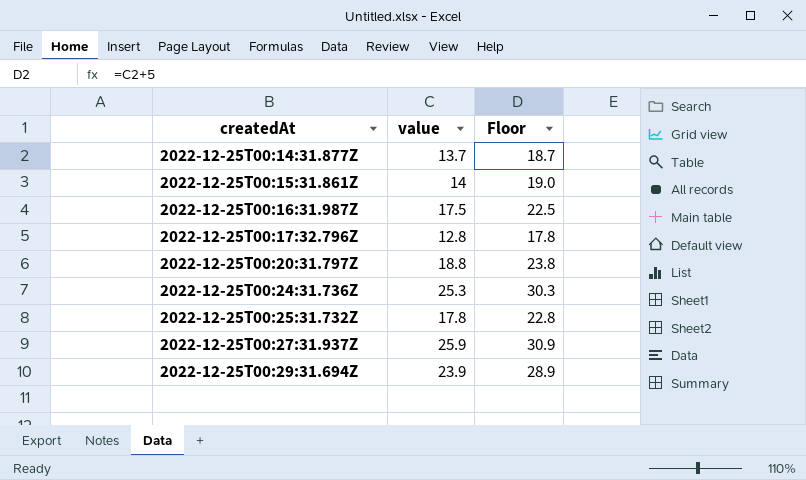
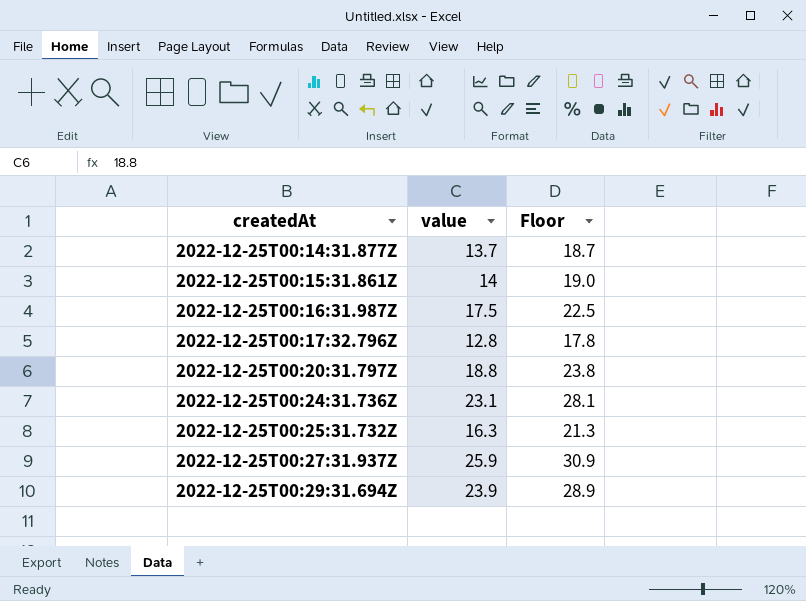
2022-12-25T00:24:31.736Z | value: 25.3 -> 23.1
2022-12-25T00:24:31.736Z | Floor: 30.3 -> 28.1
2022-12-25T00:25:31.732Z | value: 17.8 -> 16.3
2022-12-25T00:25:31.732Z | Floor: 22.8 -> 21.3

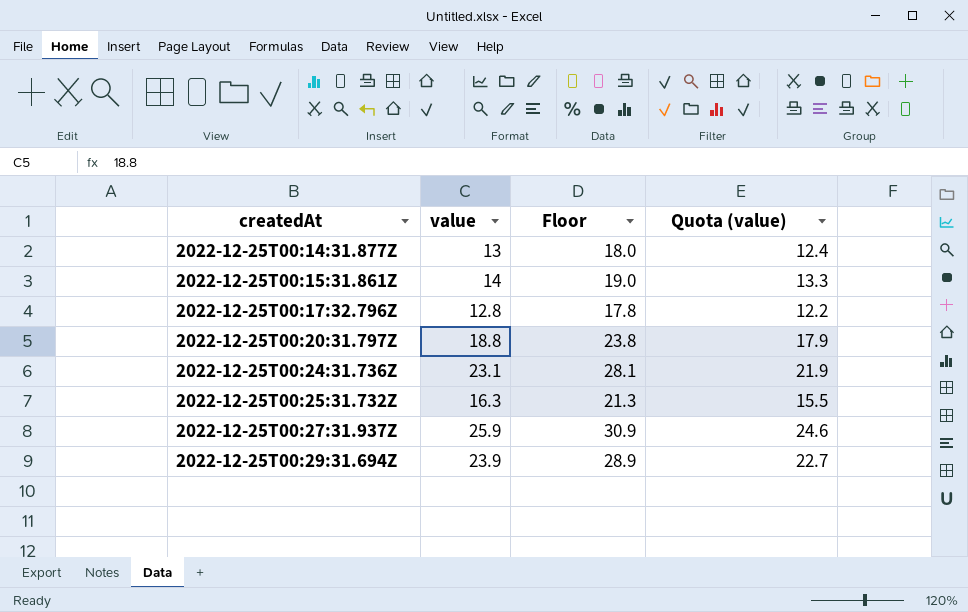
column Quota (value) | formula: none -> [value] * 0.95
row 2022-12-25T00:16:31.987Z: 17.5 | 22.5 -> none
2022-12-25T00:14:31.877Z | value: 13.7 -> 13
2022-12-25T00:14:31.877Z | Floor: 18.7 -> 18.0

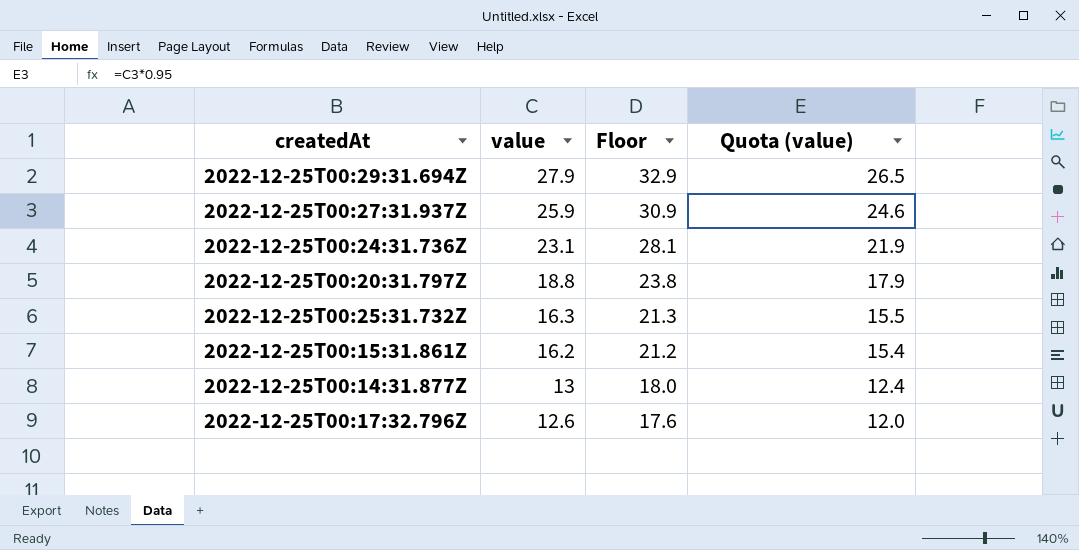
row order: createdAt ascending -> value descending
2022-12-25T00:29:31.694Z | value: 23.9 -> 27.9
2022-12-25T00:29:31.694Z | Floor: 28.9 -> 32.9
2022-12-25T00:29:31.694Z | Quota (value): 22.7 -> 26.5
2022-12-25T00:15:31.861Z | value: 14 -> 16.2
2022-12-25T00:15:31.861Z | Floor: 19.0 -> 21.2
2022-12-25T00:15:31.861Z | Quota (value): 13.3 -> 15.4
2022-12-25T00:17:32.796Z | value: 12.8 -> 12.6
2022-12-25T00:17:32.796Z | Floor: 17.8 -> 17.6
2022-12-25T00:17:32.796Z | Quota (value): 12.2 -> 12.0

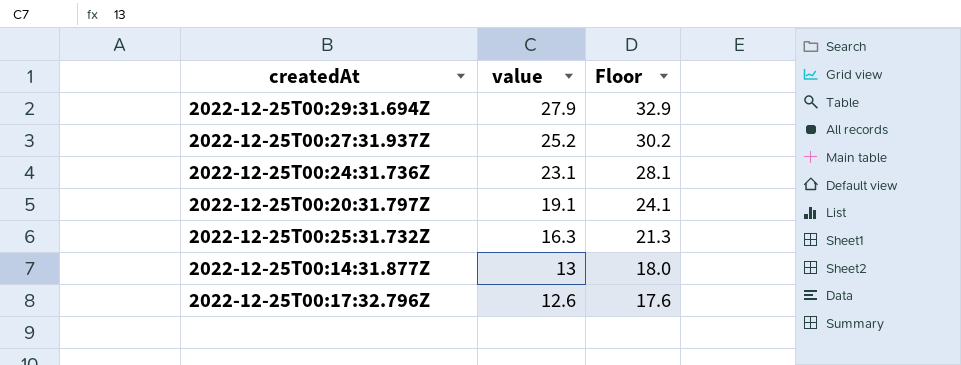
column Quota (value) | formula: [value] * 0.95 -> none
row 2022-12-25T00:15:31.861Z: 16.2 | 21.2 | 15.4 -> none
2022-12-25T00:27:31.937Z | value: 25.9 -> 25.2
2022-12-25T00:27:31.937Z | Floor: 30.9 -> 30.2
2022-12-25T00:20:31.797Z | value: 18.8 -> 19.1
2022-12-25T00:20:31.797Z | Floor: 23.8 -> 24.1

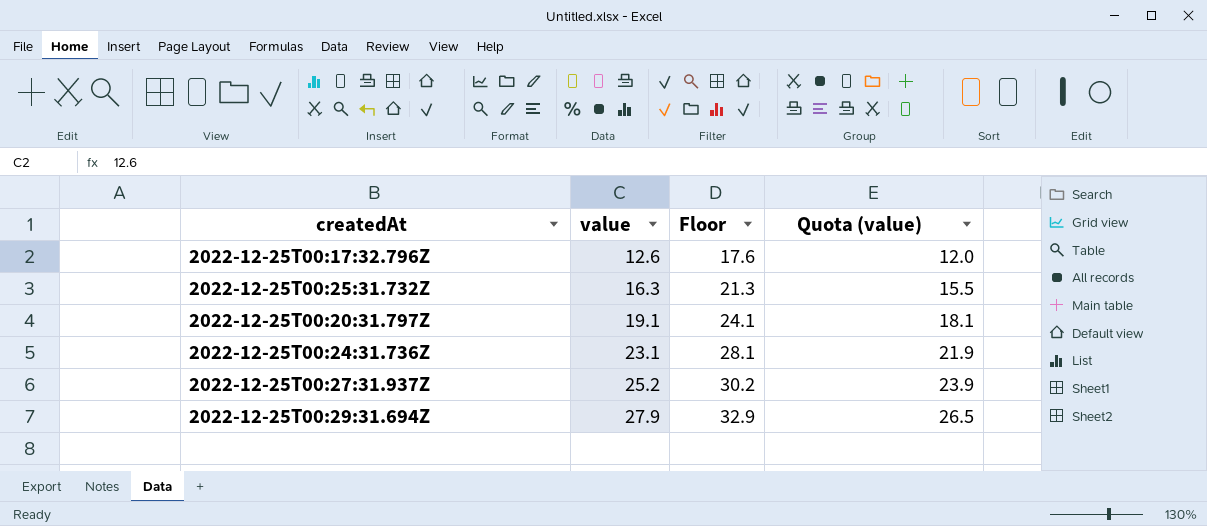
row order: value descending -> value ascending
column Quota (value) | formula: none -> [value] * 0.95
row 2022-12-25T00:14:31.877Z: 13 | 18.0 -> none

